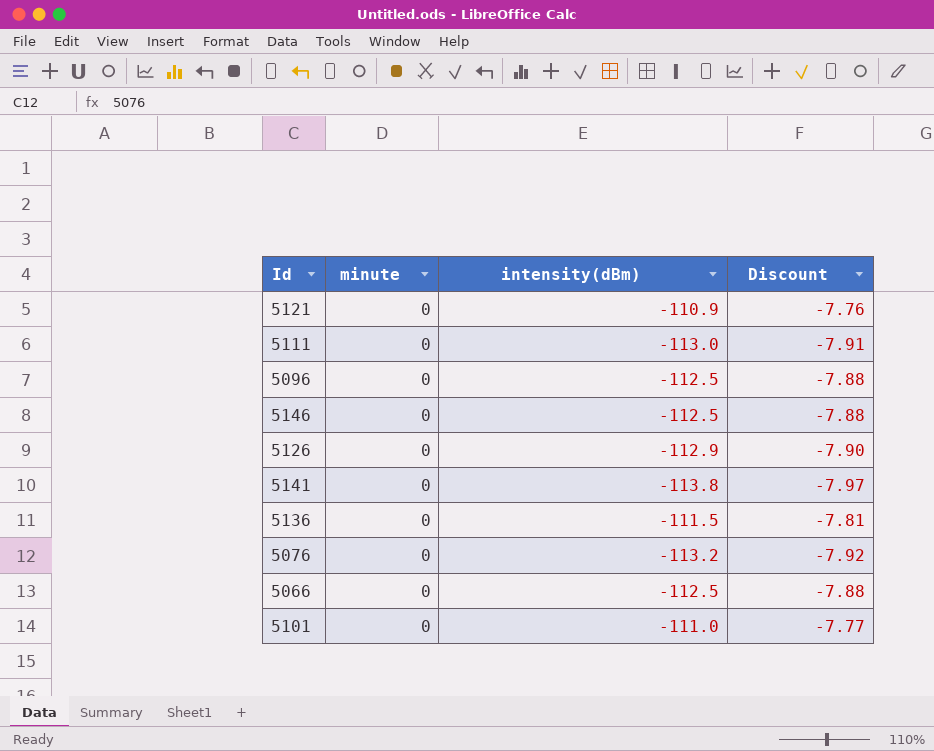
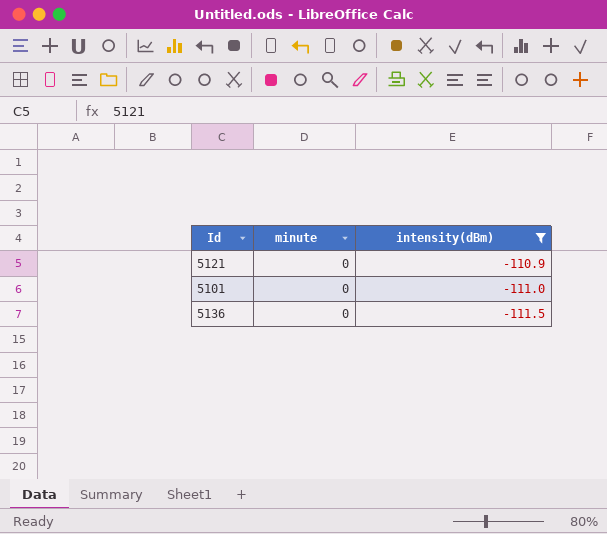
filter: none -> intensity(dBm) >= -111.5
row order: none -> intensity(dBm) descending
column Discount | formula: [intensity(dBm)] * 0.07 -> none

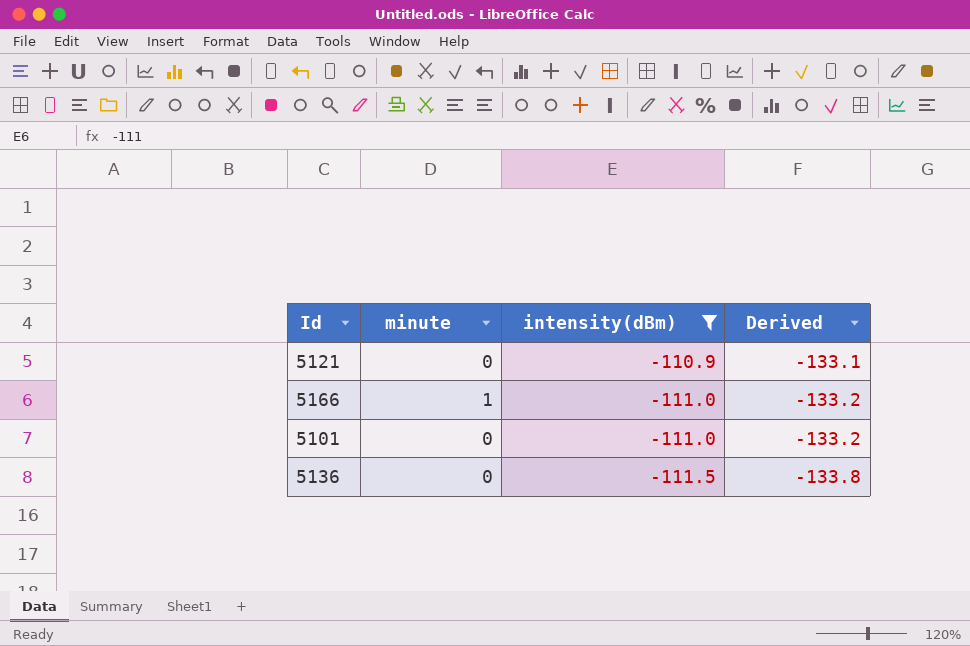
column Derived | formula: none -> [intensity(dBm)] * 1.2
row 5166: none -> 1 | -111.0 | -133.2

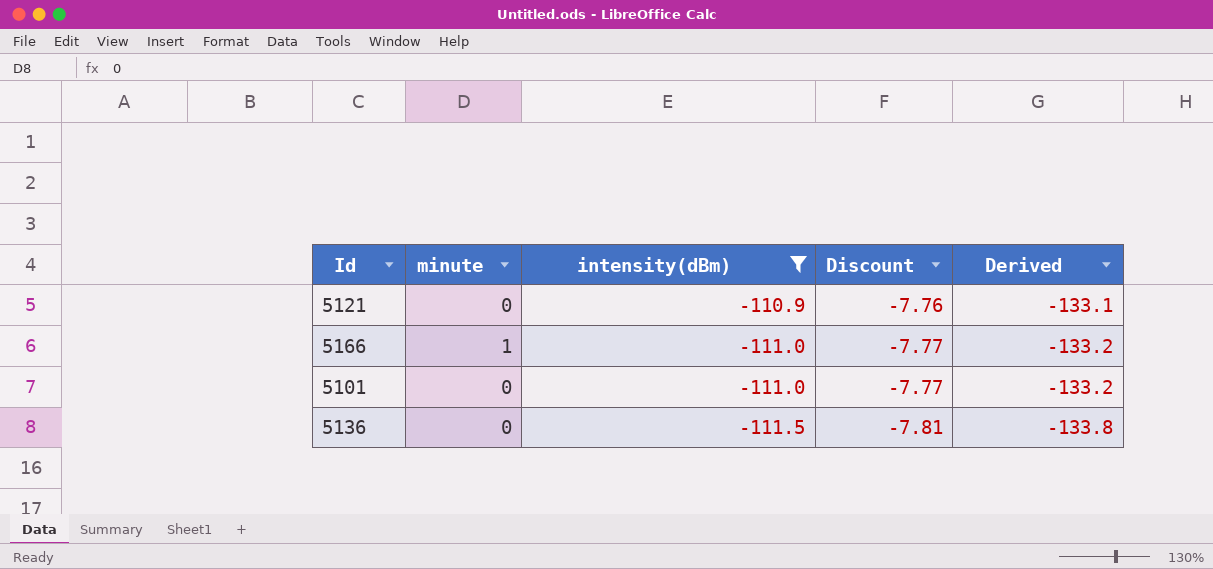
column Discount | formula: none -> [intensity(dBm)] * 0.07

